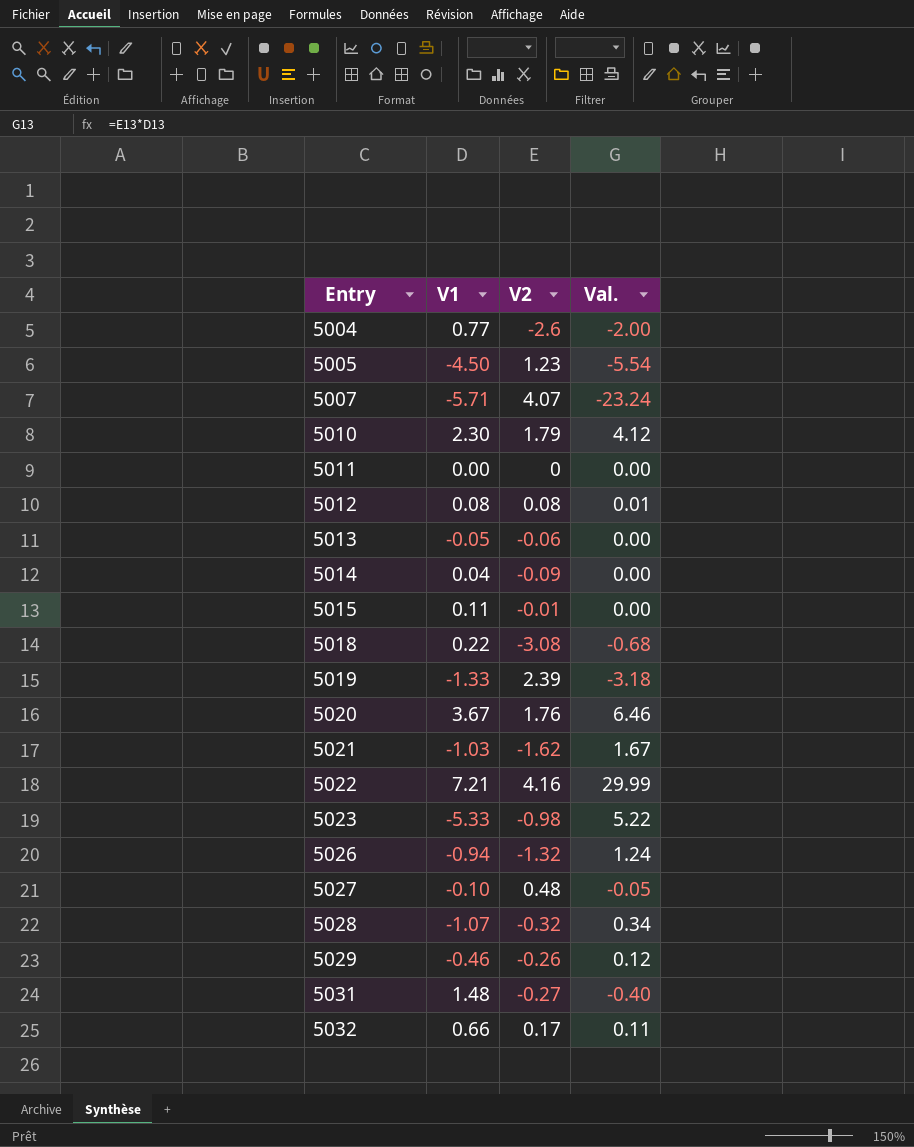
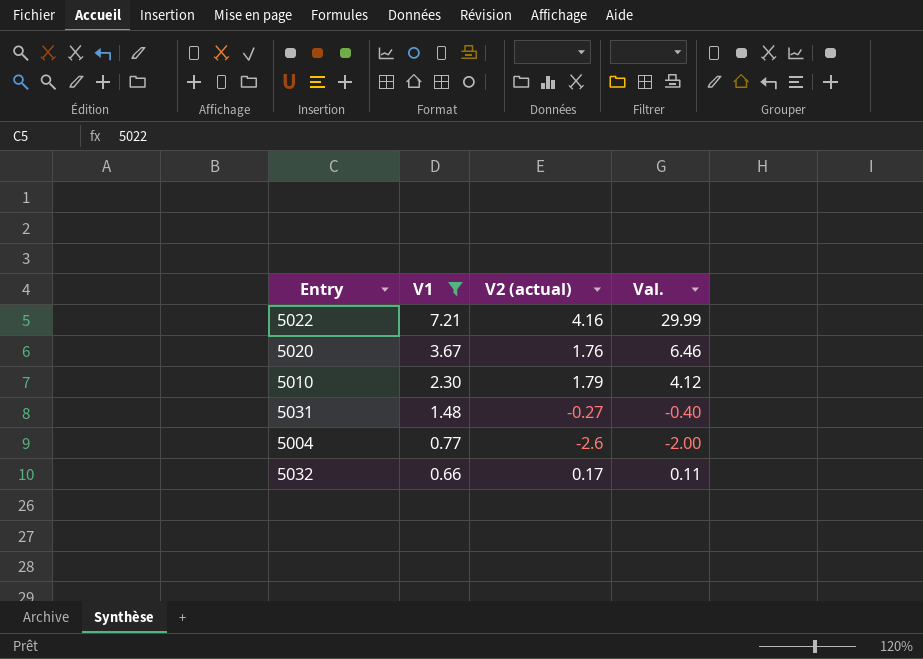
filter: none -> V1 >= 0.66
row order: Entry ascending -> V1 descending
column name: V2 -> V2 (actual)

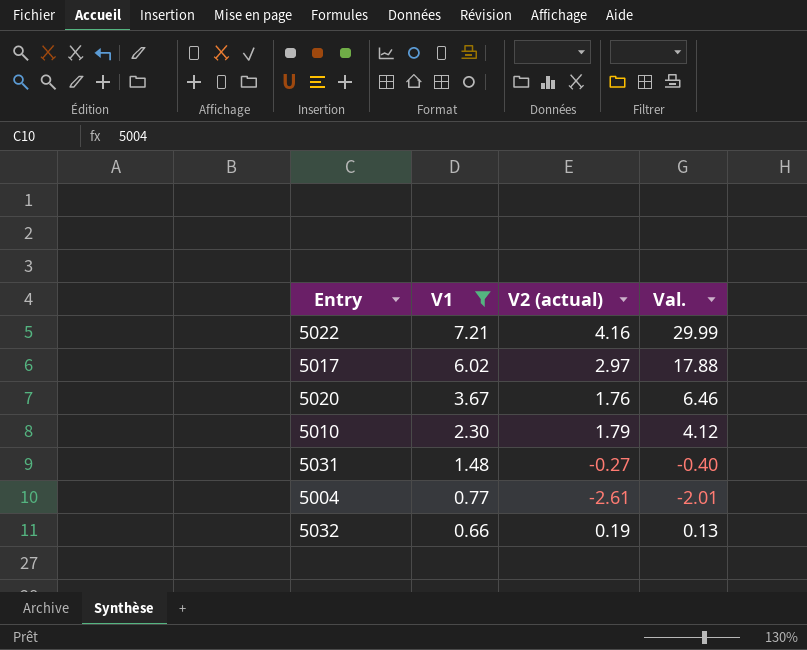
row 5017: none -> 6.02 | 2.97 | 17.88
5004 | V2 (actual): -2.6 -> -2.61
5004 | Val.: -2.00 -> -2.01
5032 | V2 (actual): 0.17 -> 0.19
5032 | Val.: 0.11 -> 0.13

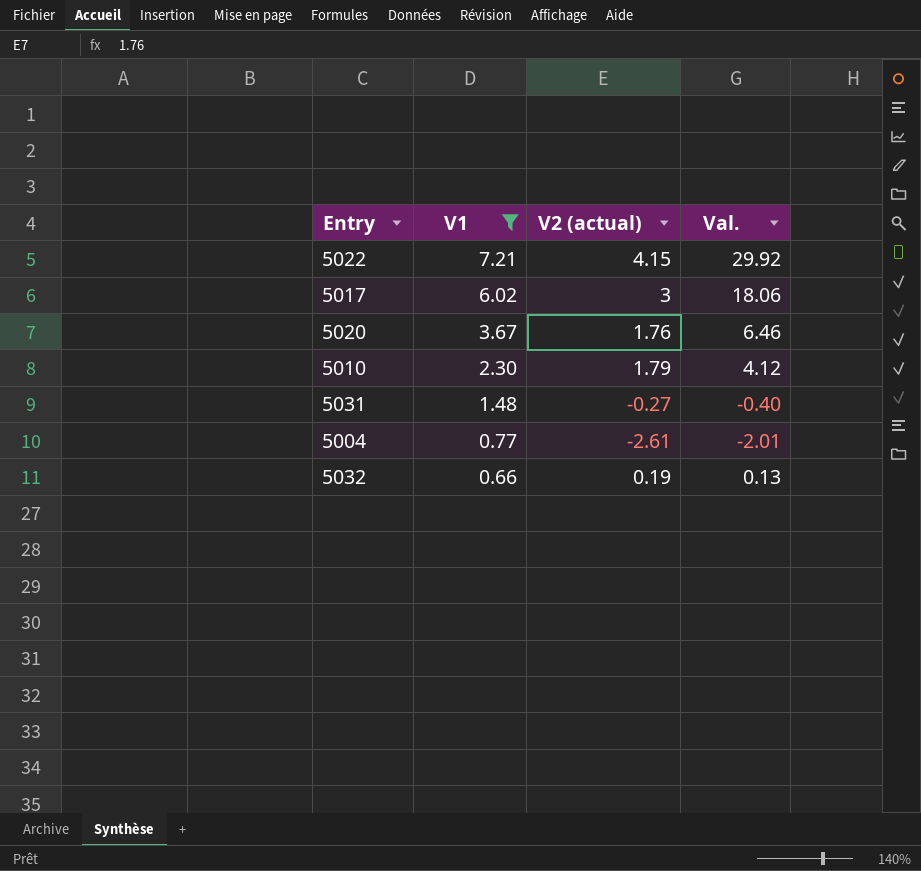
5022 | V2 (actual): 4.16 -> 4.15
5022 | Val.: 29.99 -> 29.92
5017 | V2 (actual): 2.97 -> 3
5017 | Val.: 17.88 -> 18.06

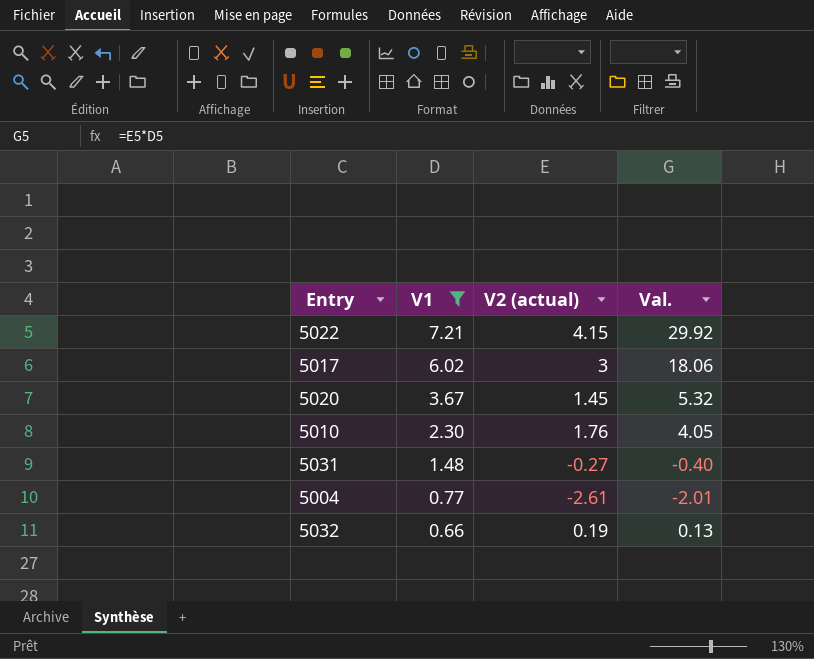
5020 | V2 (actual): 1.76 -> 1.45
5020 | Val.: 6.46 -> 5.32
5010 | V2 (actual): 1.79 -> 1.76
5010 | Val.: 4.12 -> 4.05

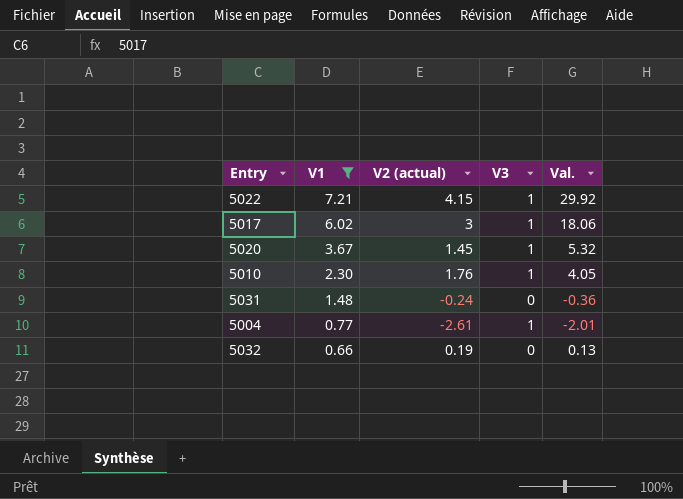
column V3 | position: none -> 4
5031 | V2 (actual): -0.27 -> -0.24
5031 | Val.: -0.40 -> -0.36

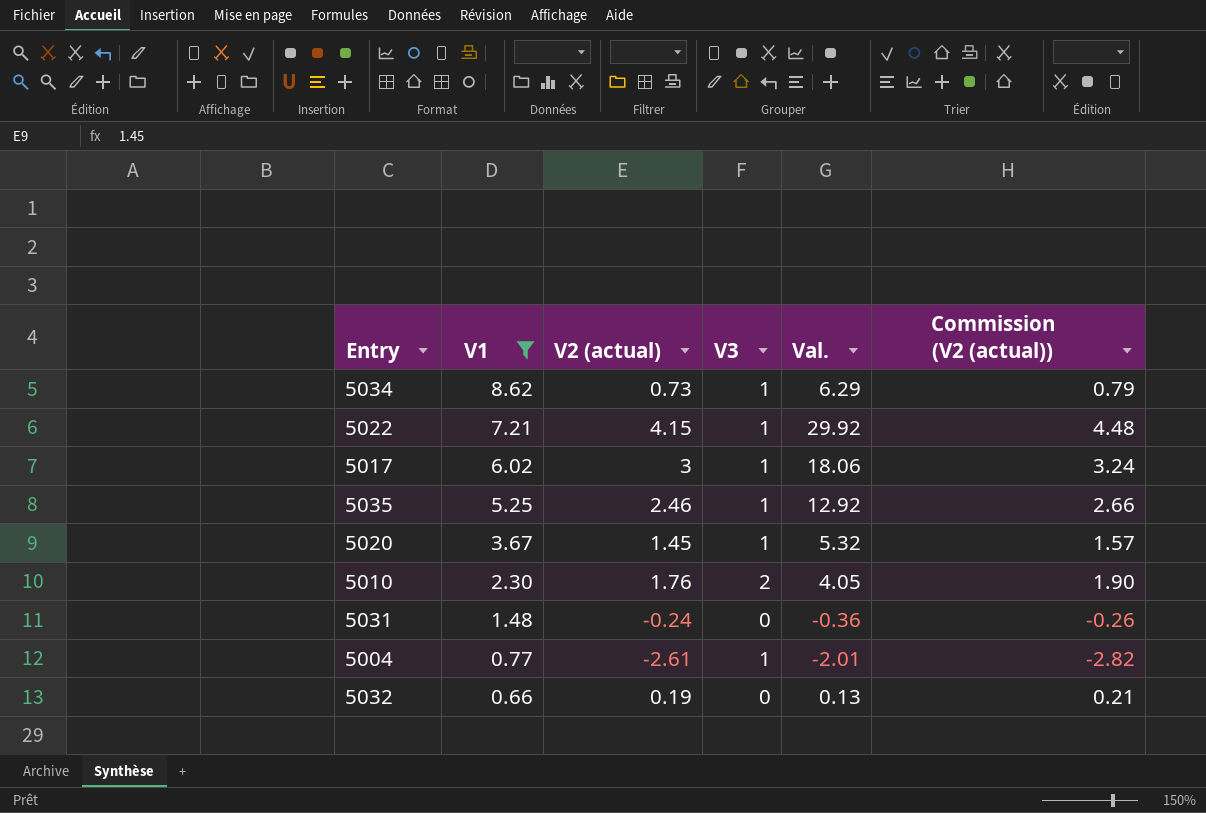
column Commission (V2 (actual)) | formula: none -> [V2 (actual)] * 1.08
row 5034: none -> 8.62 | 0.73 | 1 | 6.29 | 0.79
row 5035: none -> 5.25 | 2.46 | 1 | 12.92 | 2.66
5010 | V3: 1 -> 2

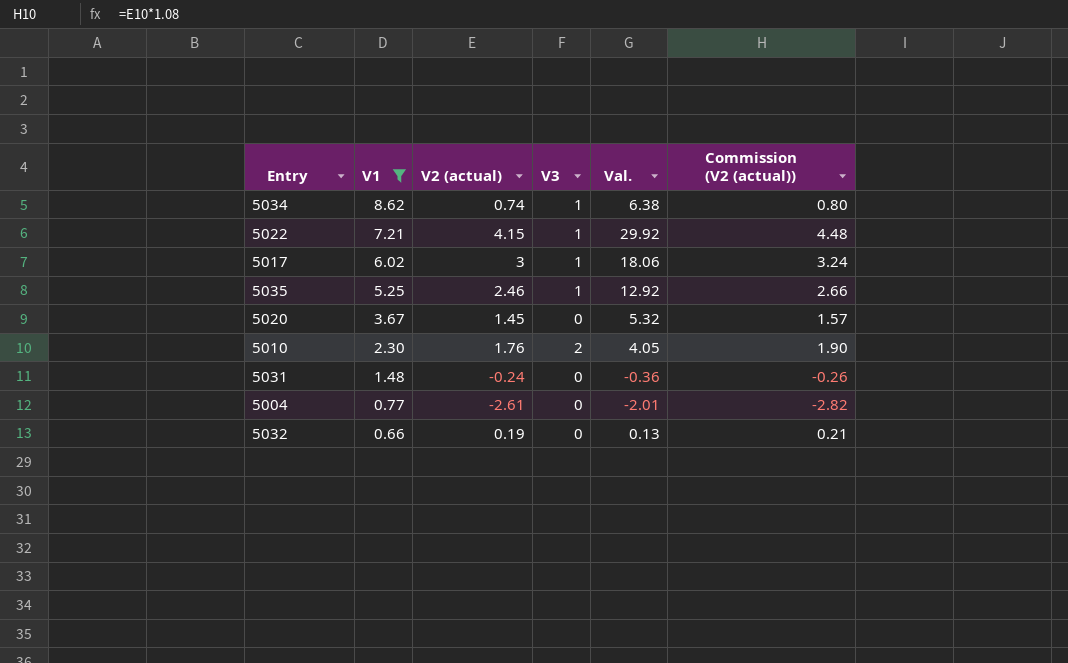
5034 | V2 (actual): 0.73 -> 0.74
5034 | Val.: 6.29 -> 6.38
5034 | Commission (V2 (actual)): 0.79 -> 0.80
5020 | V3: 1 -> 0
5004 | V3: 1 -> 0

